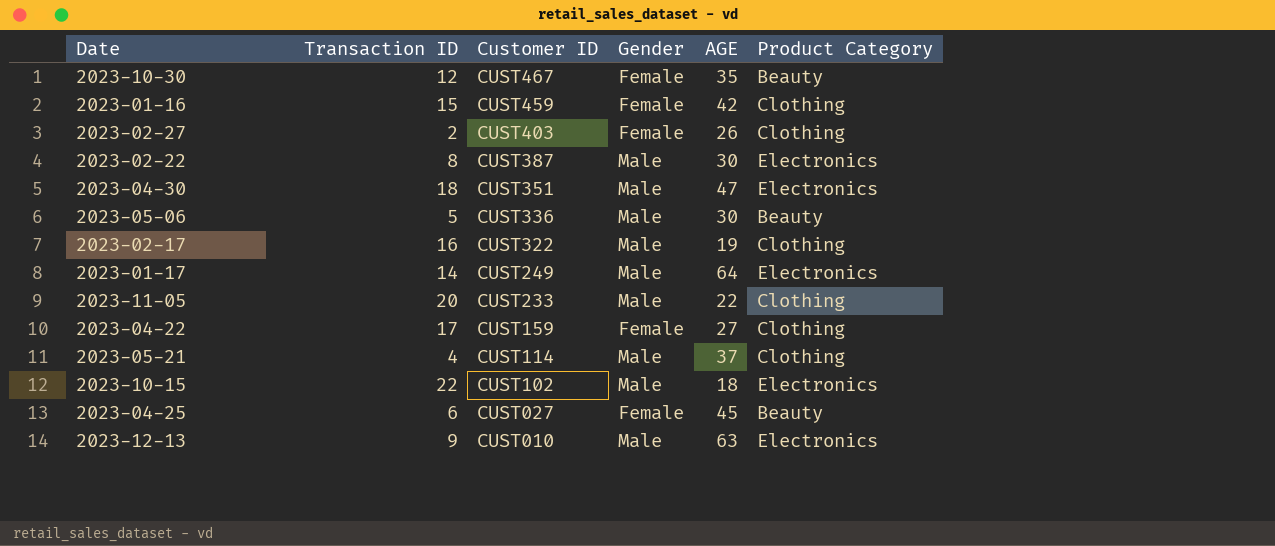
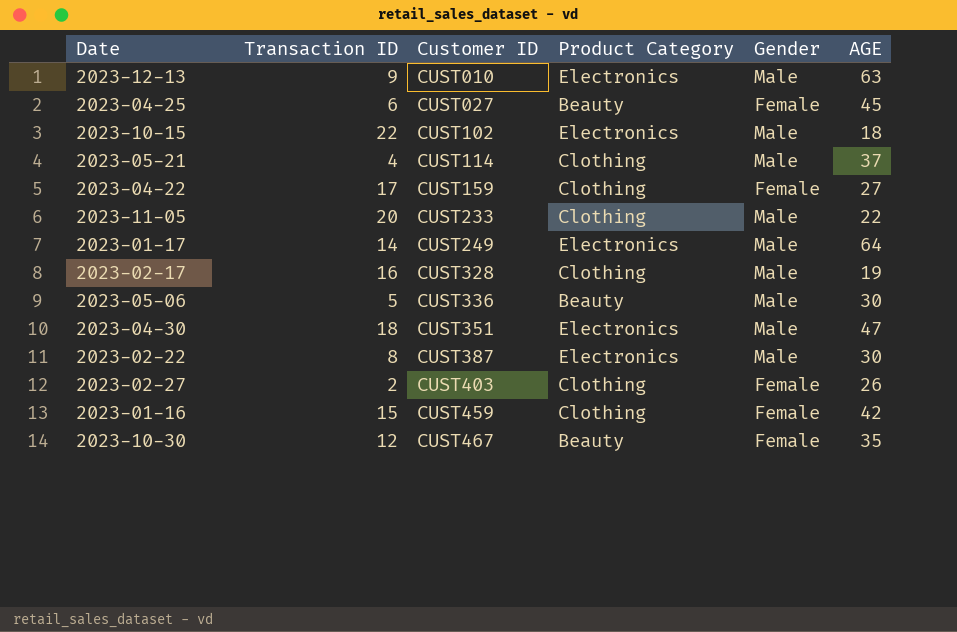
row order: Customer ID descending -> Customer ID ascending
column Product Category | position: 6 -> 4
2023-02-17 | Customer ID: CUST322 -> CUST328

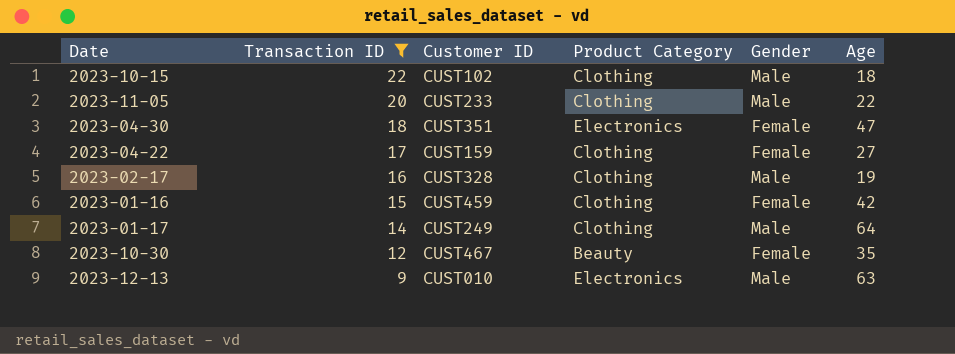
filter: none -> Transaction ID >= 9
row order: Customer ID ascending -> Transaction ID descending
column name: AGE -> Age
2023-10-15 | Product Category: Electronics -> Clothing
2023-04-30 | Gender: Male -> Female
2023-01-17 | Product Category: Electronics -> Clothing

